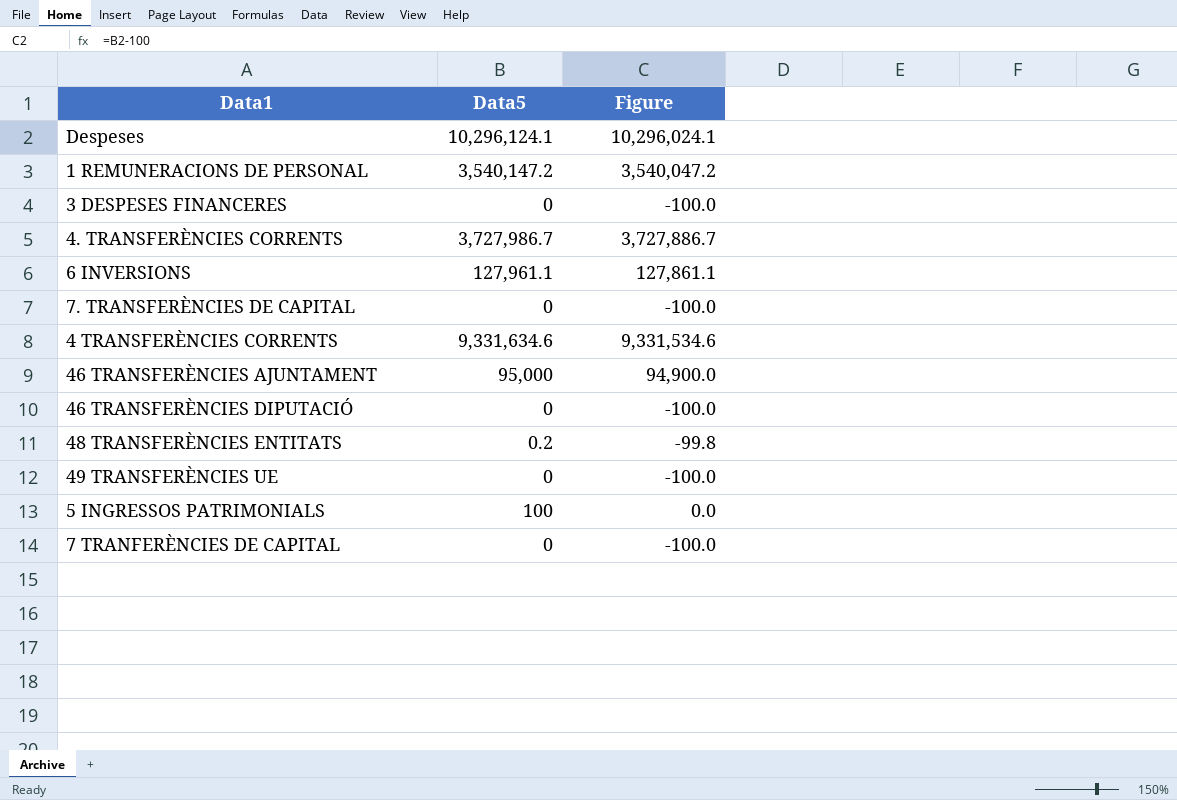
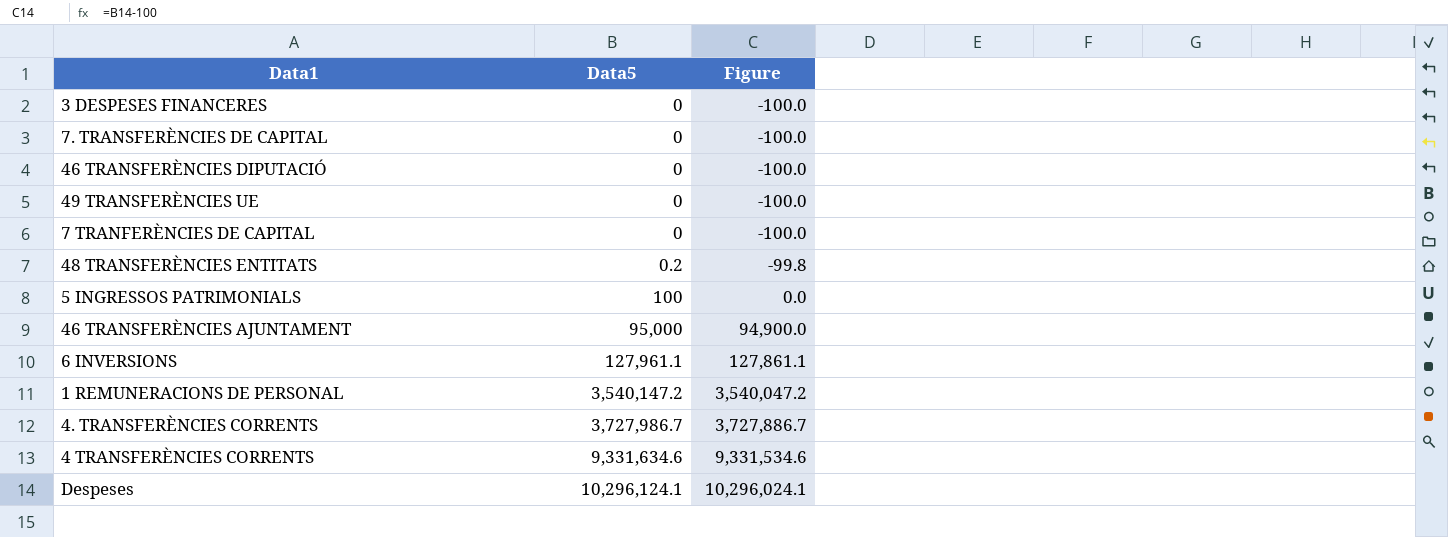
row order: none -> Data5 ascending

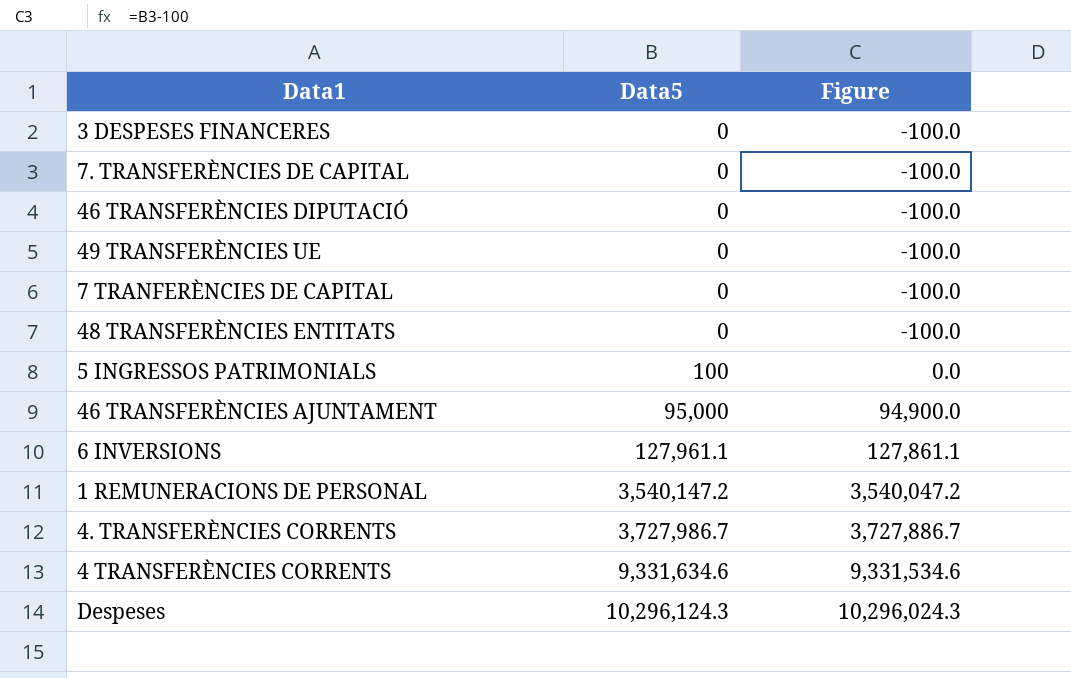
48 TRANSFERÈNCIES ENTITATS | Data5: 0.2 -> 0
48 TRANSFERÈNCIES ENTITATS | Figure: -99.8 -> -100.0
Despeses | Data5: 10,296,124.1 -> 10,296,124.3
Despeses | Figure: 10,296,024.1 -> 10,296,024.3

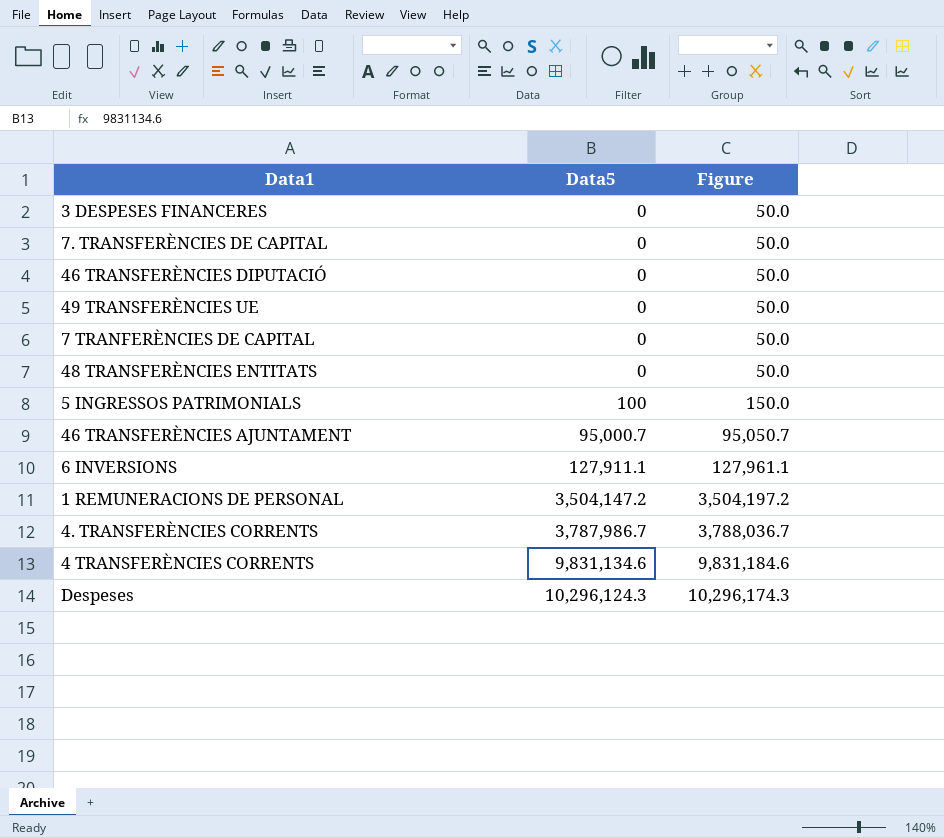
column Figure | formula: [Data5] - 100 -> [Data5] + 50
46 TRANSFERÈNCIES AJUNTAMENT | Data5: 95,000 -> 95,000.7
6 INVERSIONS | Data5: 127,961.1 -> 127,911.1
1 REMUNERACIONS DE PERSONAL | Data5: 3,540,147.2 -> 3,504,147.2
4. TRANSFERÈNCIES CORRENTS | Data5: 3,727,986.7 -> 3,787,986.7
4 TRANSFERÈNCIES CORRENTS | Data5: 9,331,634.6 -> 9,831,134.6

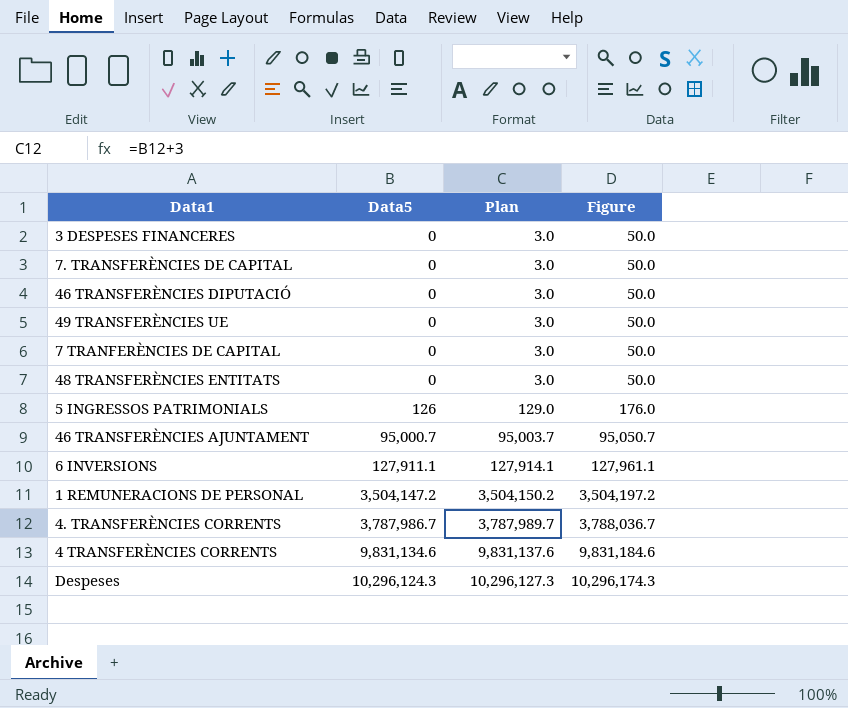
column Plan | formula: none -> [Data5] + 3
5 INGRESSOS PATRIMONIALS | Data5: 100 -> 126
5 INGRESSOS PATRIMONIALS | Figure: 150.0 -> 176.0

